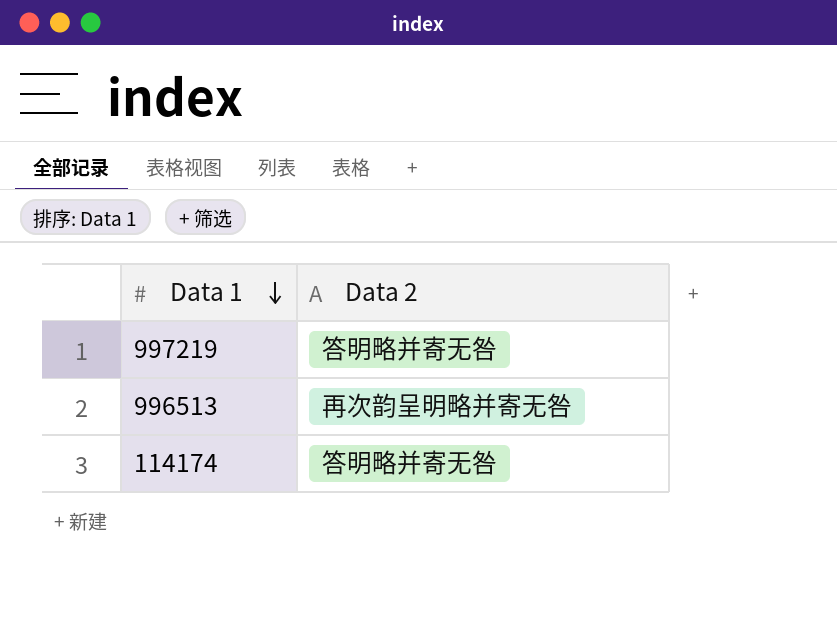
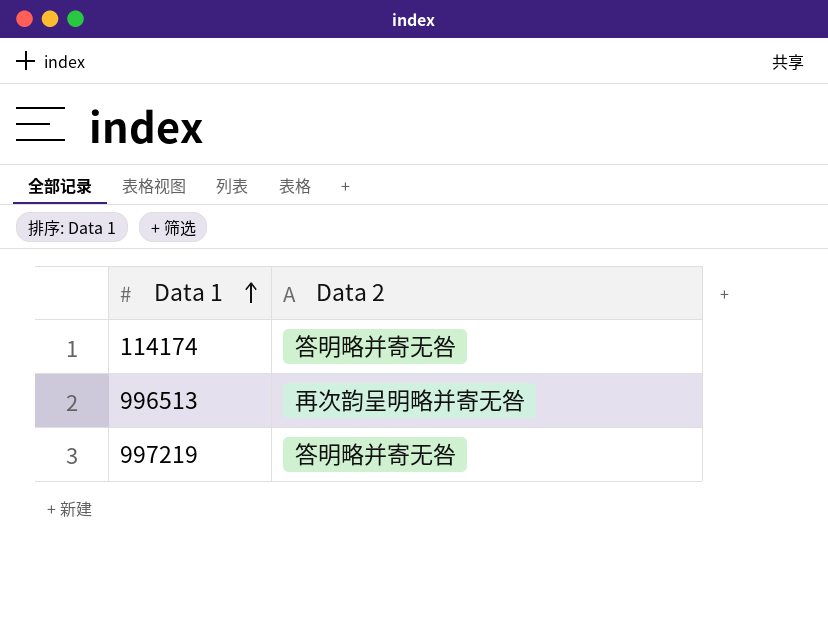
row order: Data 1 descending -> Data 1 ascending

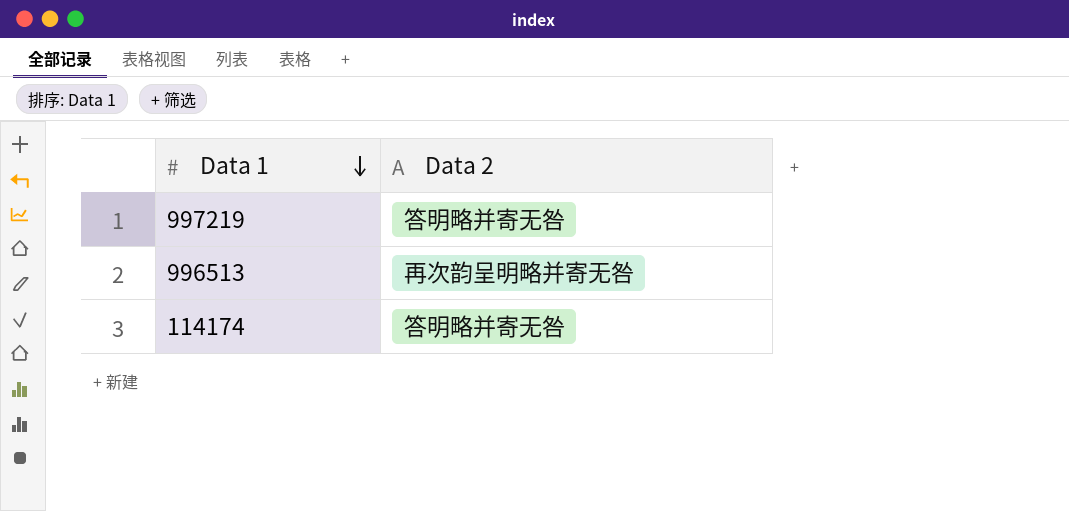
row order: Data 1 ascending -> Data 1 descending

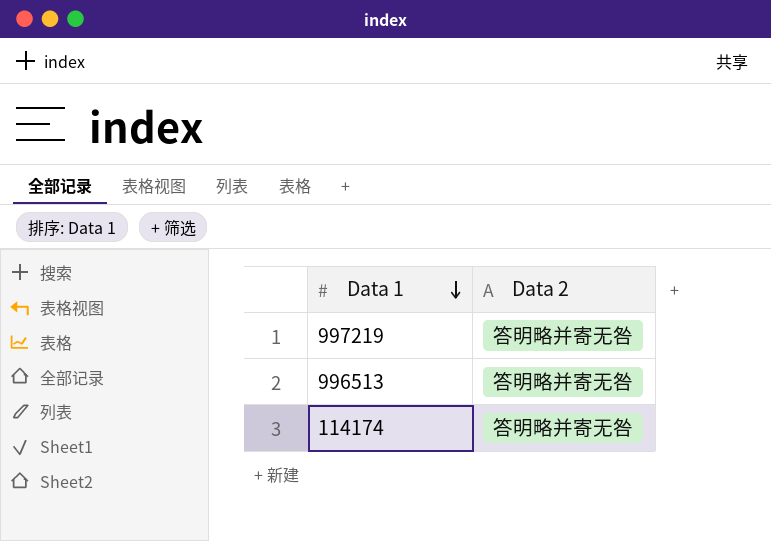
996513 | Data 2: 再次韵呈明略并寄无咎 -> 答明略并寄无咎

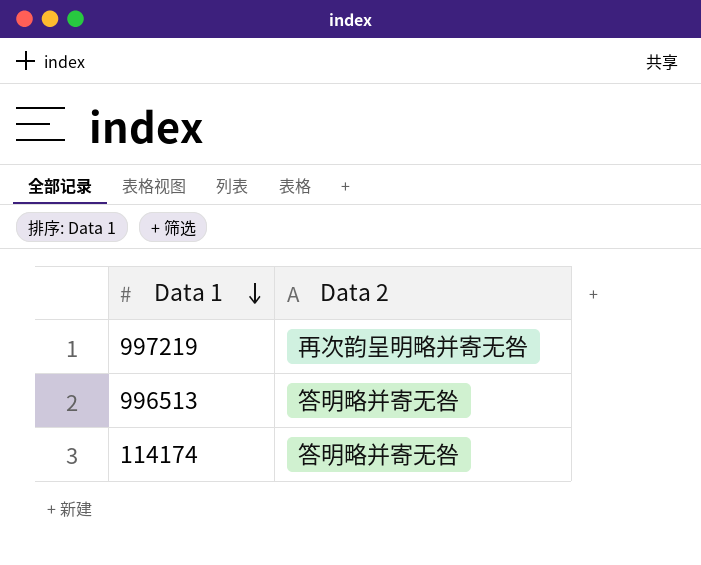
997219 | Data 2: 答明略并寄无咎 -> 再次韵呈明略并寄无咎

